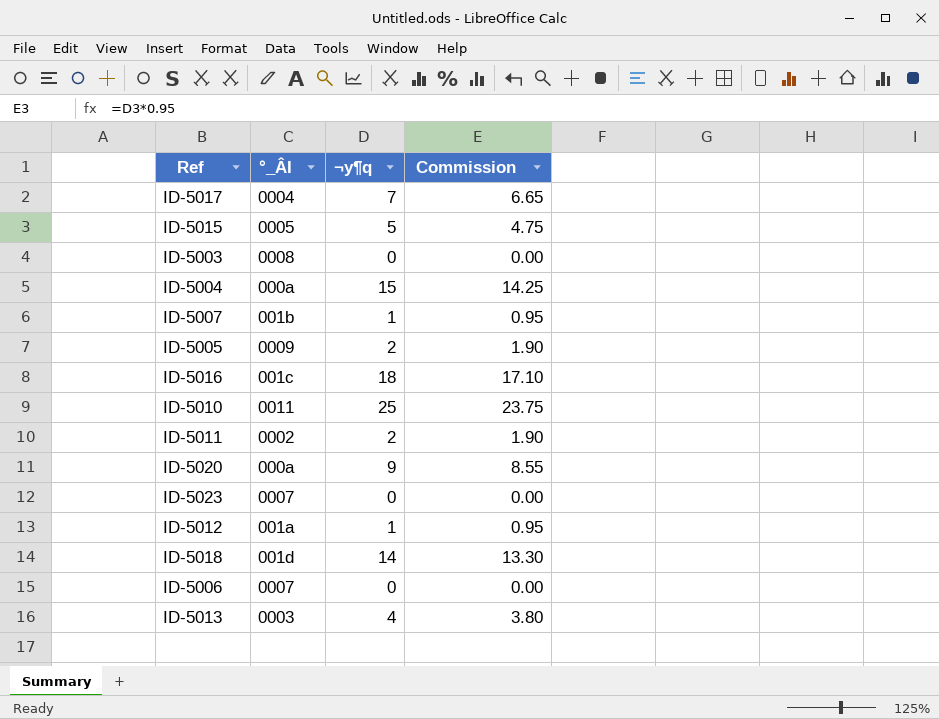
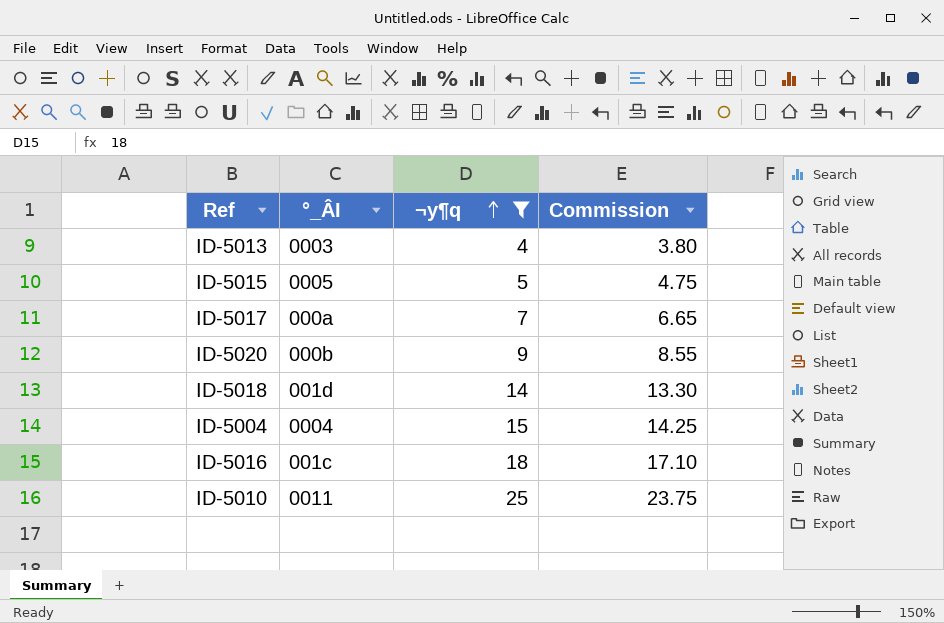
filter: none -> ¬y¶q >= 4
row order: none -> ¬y¶q ascending
ID-5017 | °_ÂI: 0004 -> 000a
ID-5020 | °_ÂI: 000a -> 000b
ID-5004 | °_ÂI: 000a -> 0004

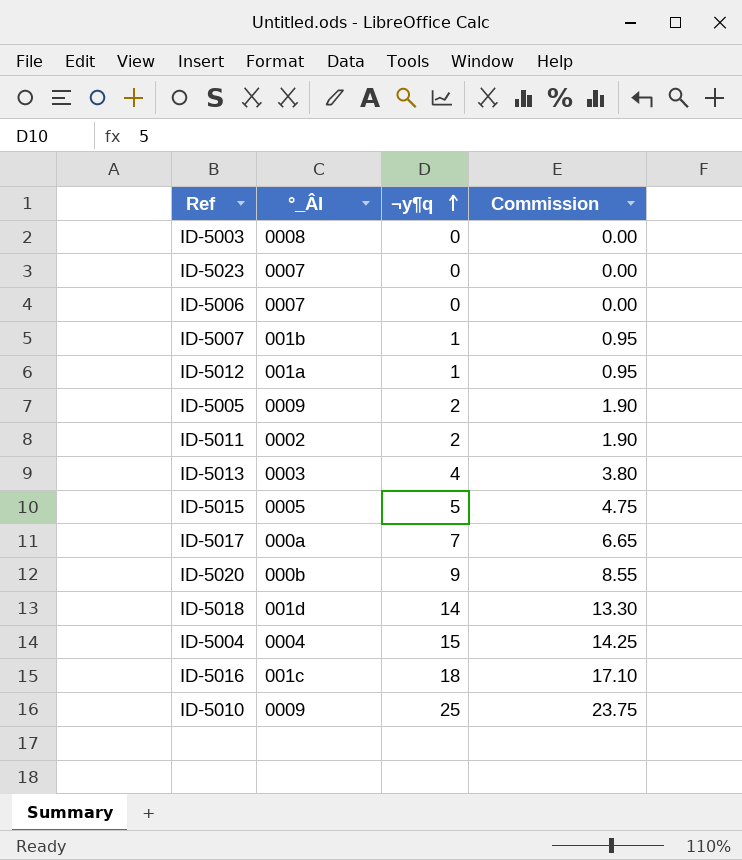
filter: ¬y¶q >= 4 -> none
ID-5010 | °_ÂI: 0011 -> 0009

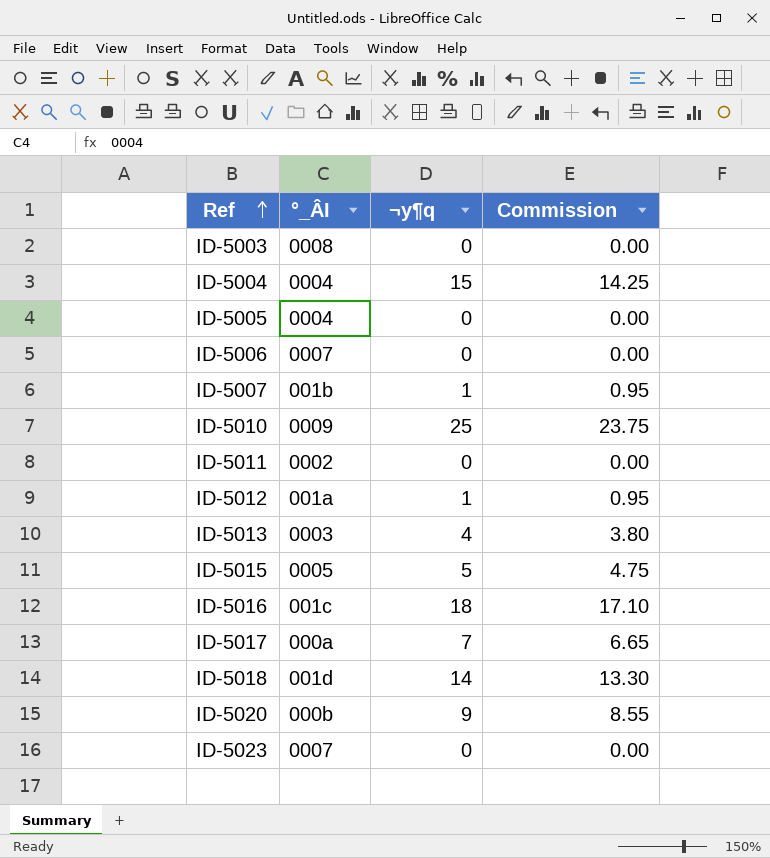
row order: ¬y¶q ascending -> Ref ascending
ID-5005 | °_ÂI: 0009 -> 0004
ID-5005 | ¬y¶q: 2 -> 0
ID-5005 | Commission: 1.90 -> 0.00
ID-5011 | ¬y¶q: 2 -> 0
ID-5011 | Commission: 1.90 -> 0.00

